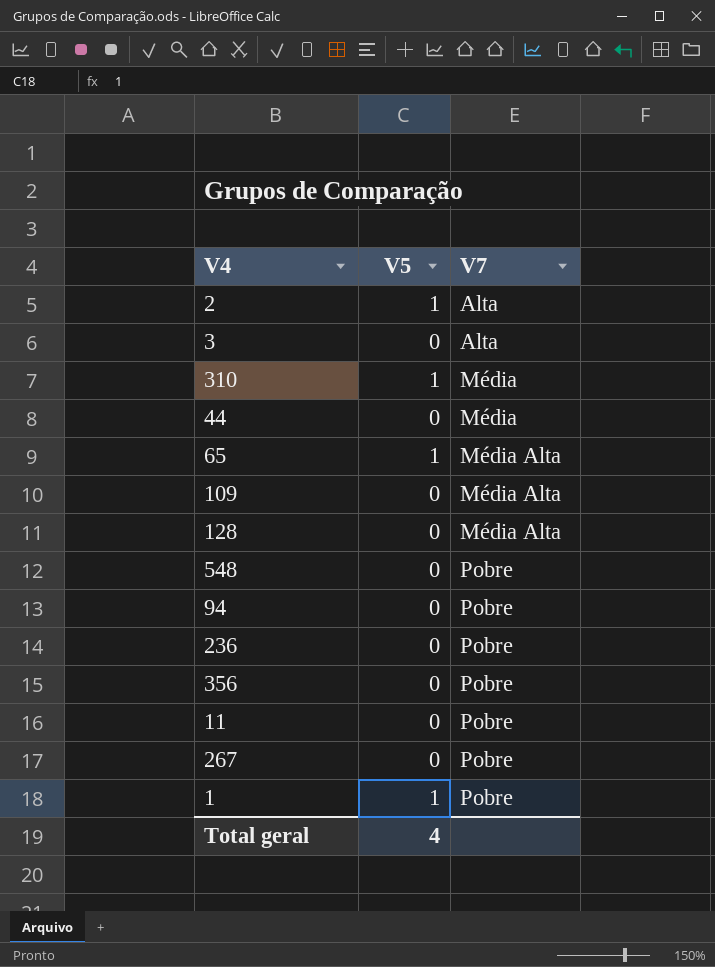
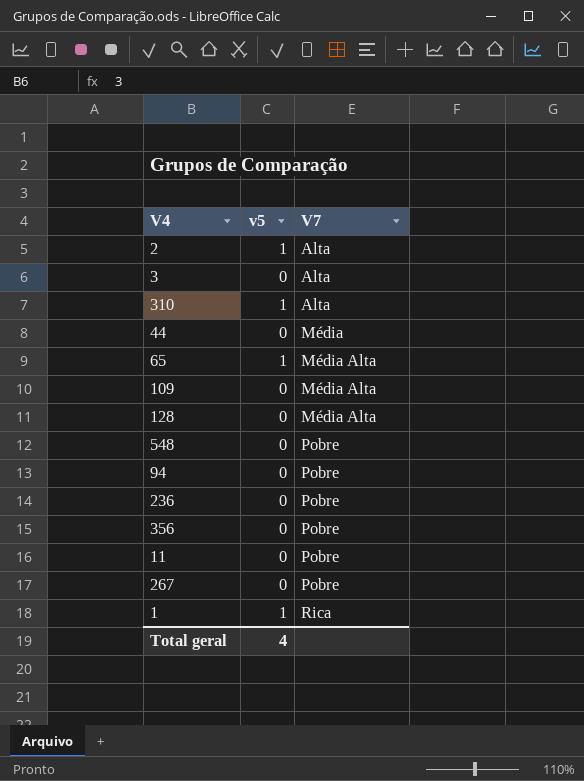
column name: V5 -> v5
310 | V7: Média -> Alta
1 | V7: Pobre -> Rica

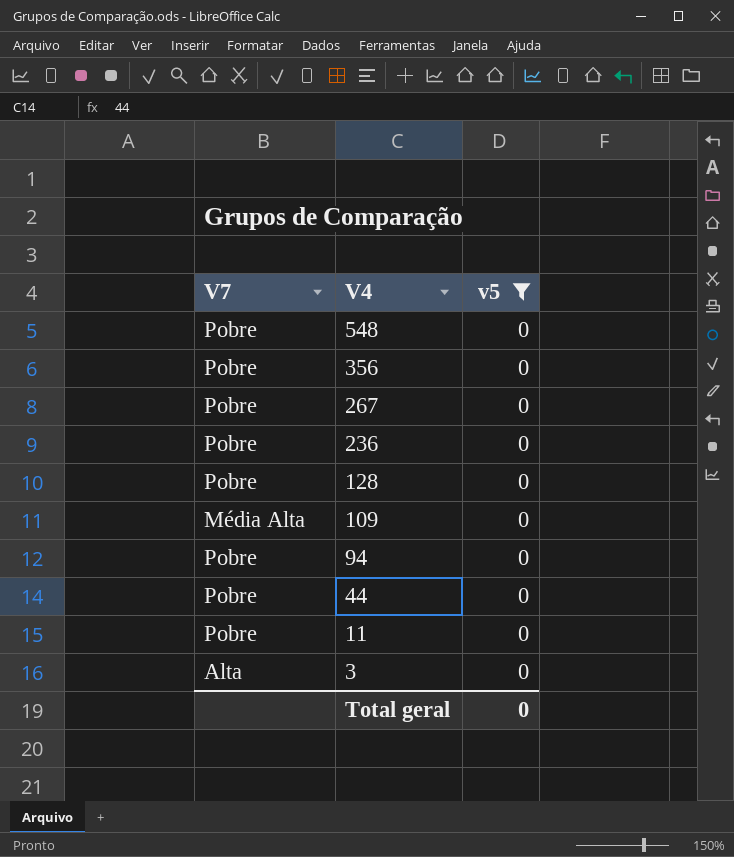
filter: none -> v5 = 0
row order: V7 ascending -> V4 descending
column V7 | position: 3 -> 1
128 | V7: Média Alta -> Pobre
44 | V7: Média -> Pobre
Total geral | v5: 4 -> 0

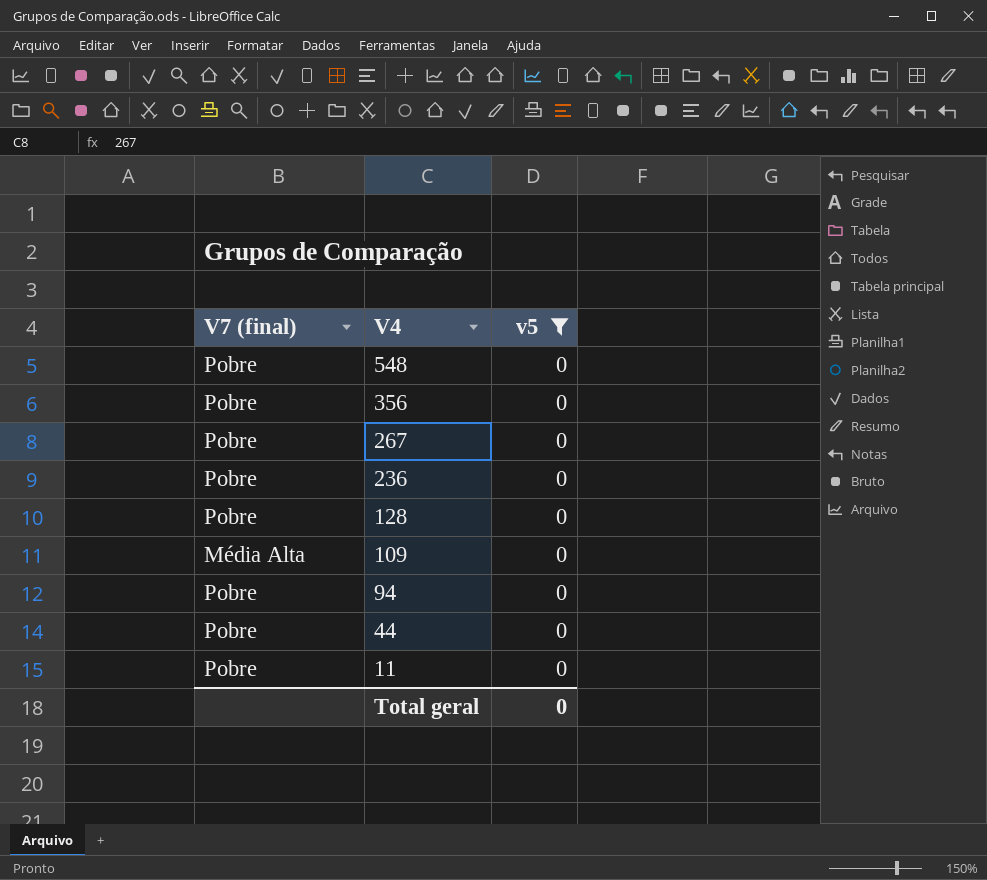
column name: V7 -> V7 (final)
row 3: Alta | 0 -> none

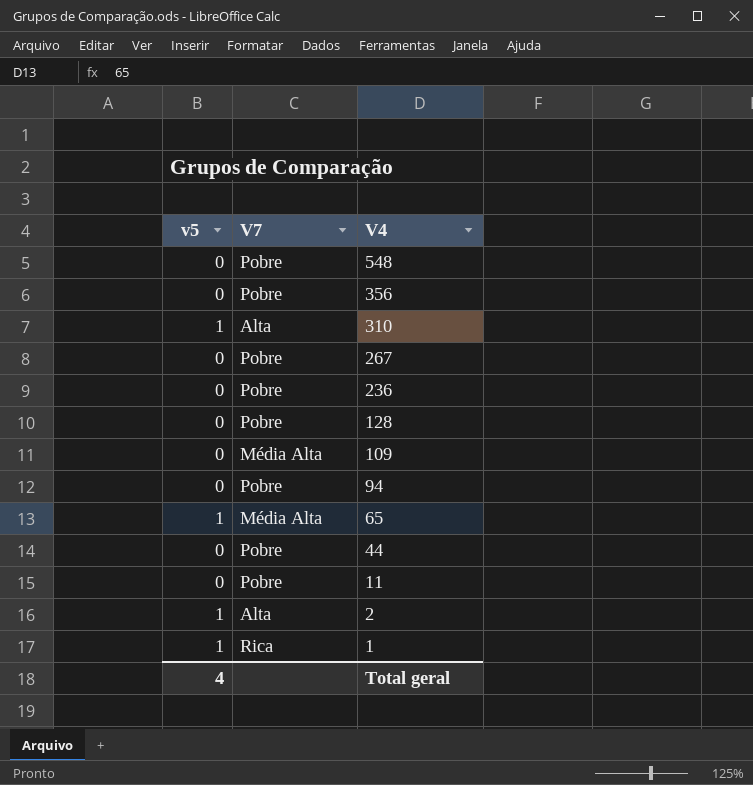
filter: v5 = 0 -> none
column v5 | position: 3 -> 1
column name: V7 (final) -> V7
Total geral | v5: 0 -> 4

